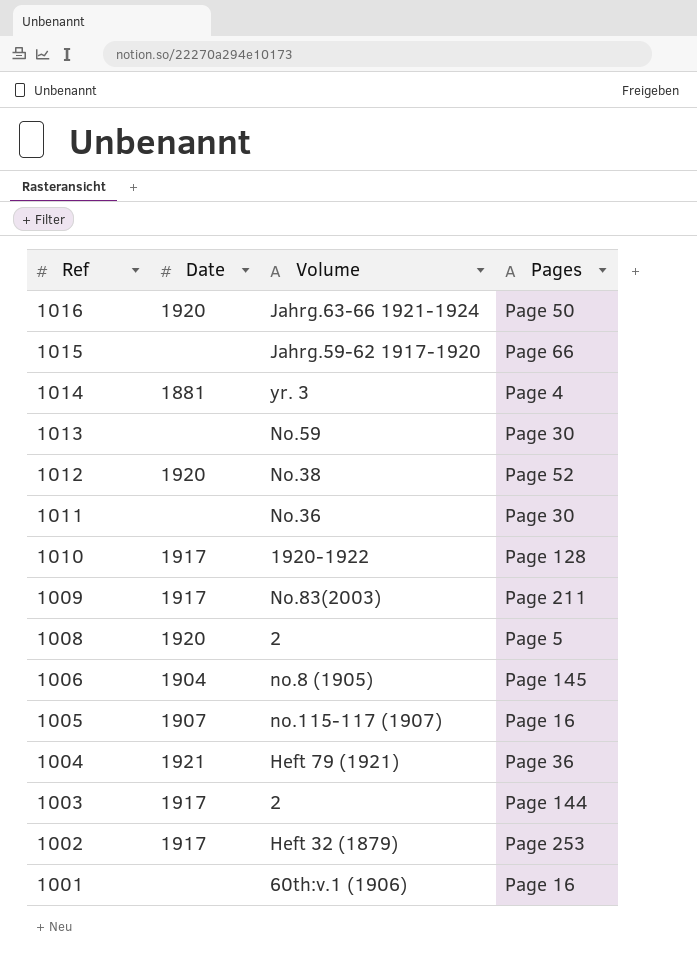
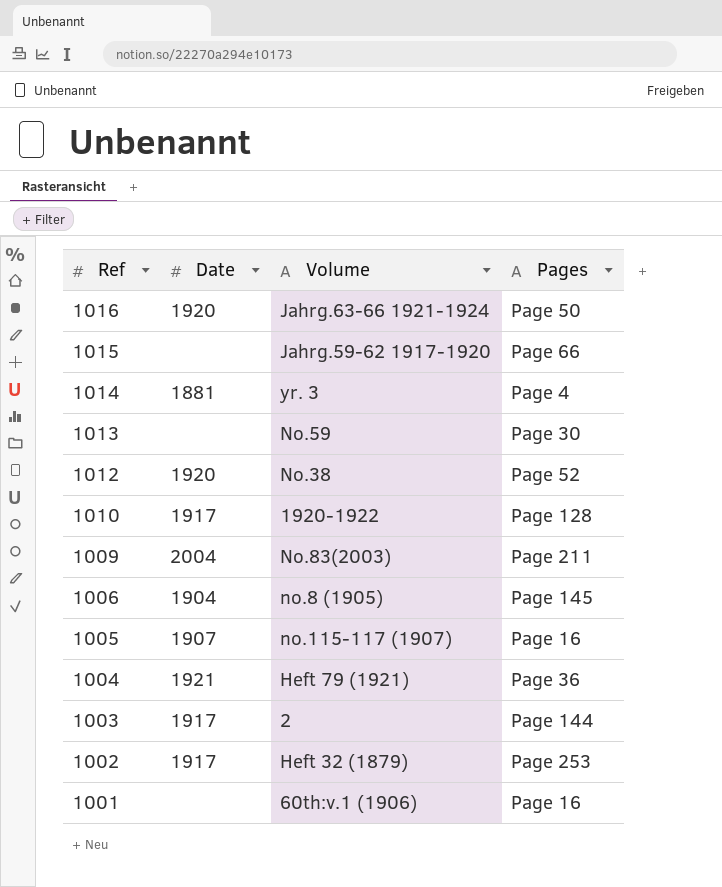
row 1011: none | No.36 | Page 30 -> none
row 1008: 1920 | 2 | Page 5 -> none
1009 | Date: 1917 -> 2004

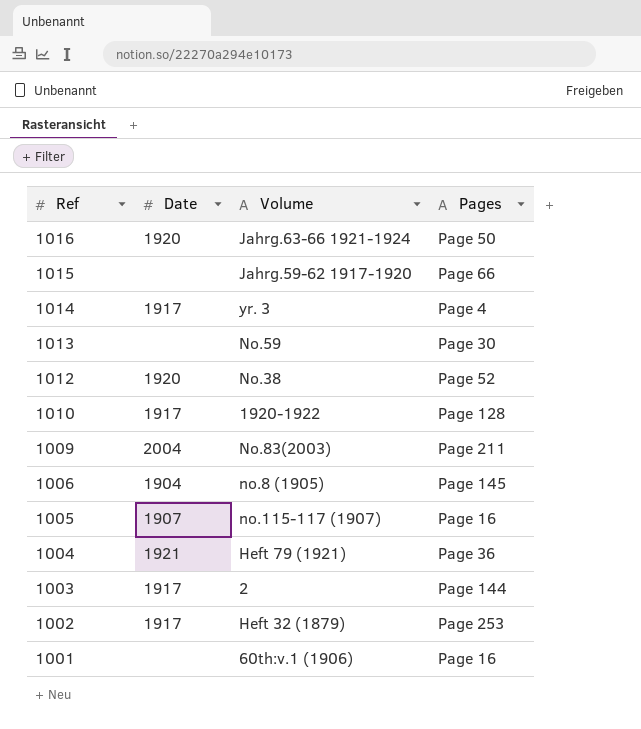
1014 | Date: 1881 -> 1917

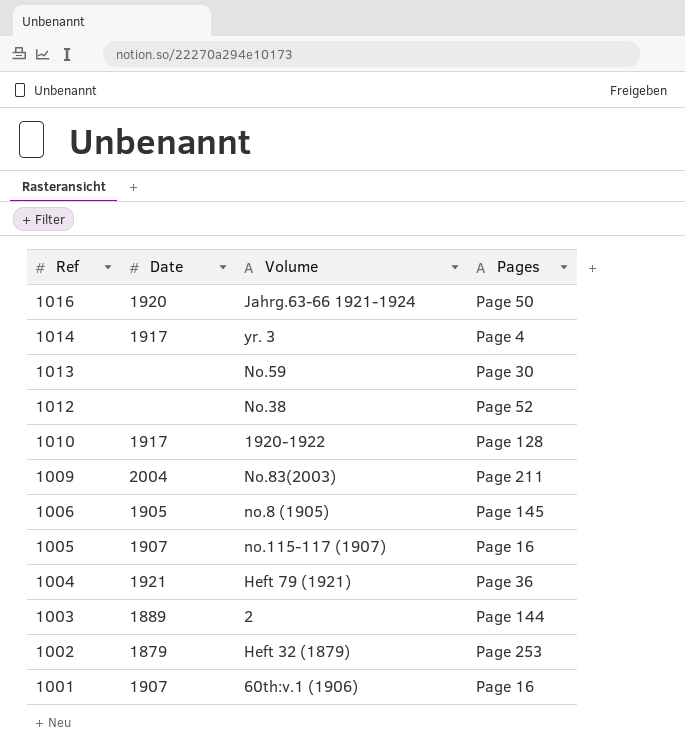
row 1015: none | Jahrg.59-62 1917-1920 | Page 66 -> none
1012 | Date: 1920 -> none
1006 | Date: 1904 -> 1905
1003 | Date: 1917 -> 1889
1002 | Date: 1917 -> 1879
1001 | Date: none -> 1907

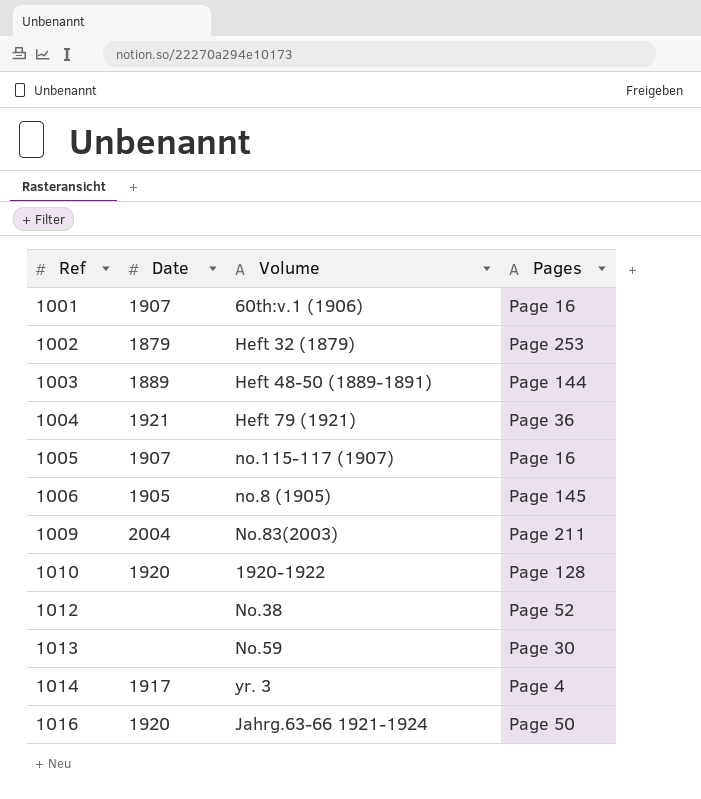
row order: Ref descending -> Ref ascending
1003 | Volume: 2 -> Heft 48-50 (1889-1891)
1010 | Date: 1917 -> 1920

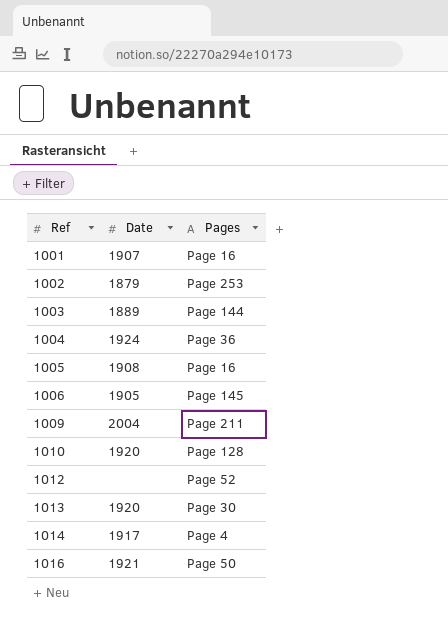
column Volume | position: 3 -> none
1004 | Date: 1921 -> 1924
1005 | Date: 1907 -> 1908
1013 | Date: none -> 1920
1016 | Date: 1920 -> 1921

